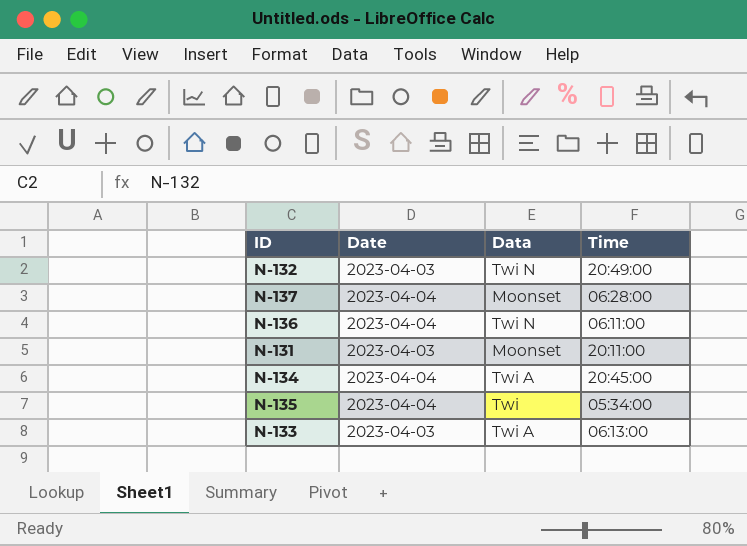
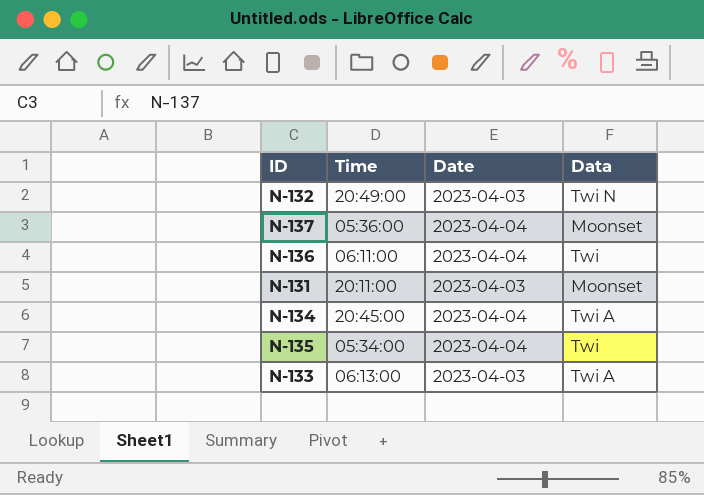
column Time | position: 4 -> 2
N-137 | Time: 06:28:00 -> 05:36:00
N-136 | Data: Twi N -> Twi

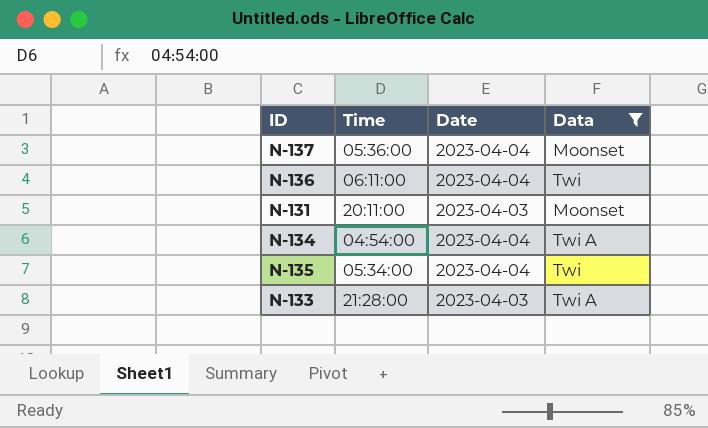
filter: none -> Data != Twi N
N-134 | Time: 20:45:00 -> 04:54:00
N-133 | Time: 06:13:00 -> 21:28:00

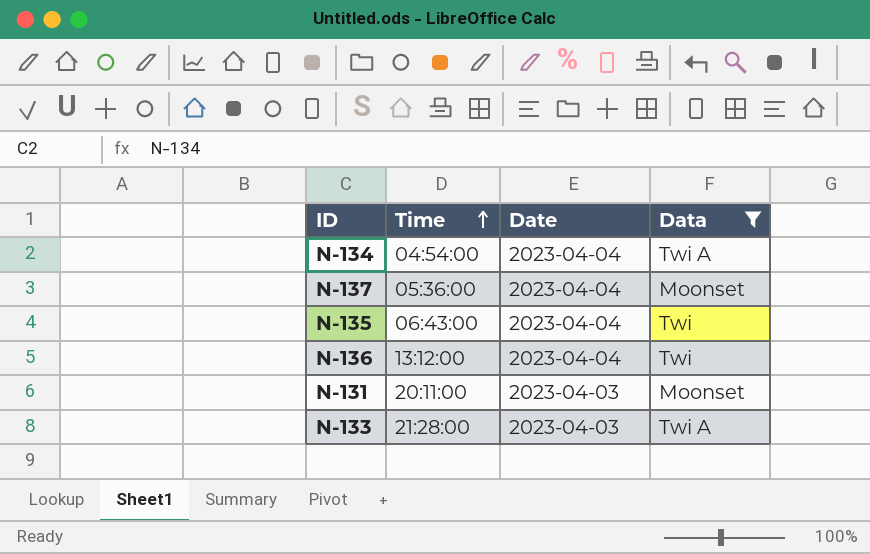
row order: none -> Time ascending
N-135 | Time: 05:34:00 -> 06:43:00
N-136 | Time: 06:11:00 -> 13:12:00

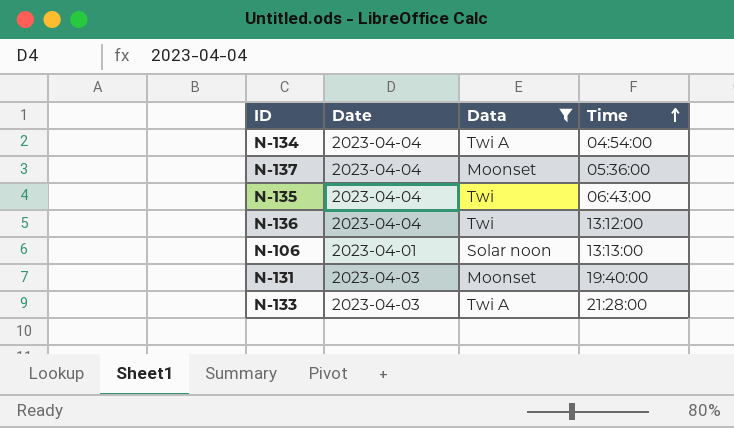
column Time | position: 2 -> 4
row N-106: none -> 2023-04-01 | Solar noon | 13:13:00
N-131 | Time: 20:11:00 -> 19:40:00

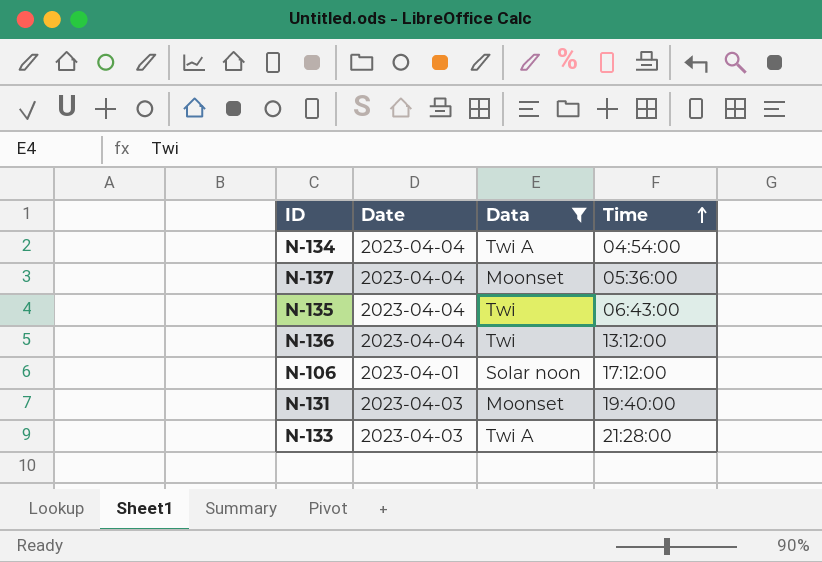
N-106 | Time: 13:13:00 -> 17:12:00

